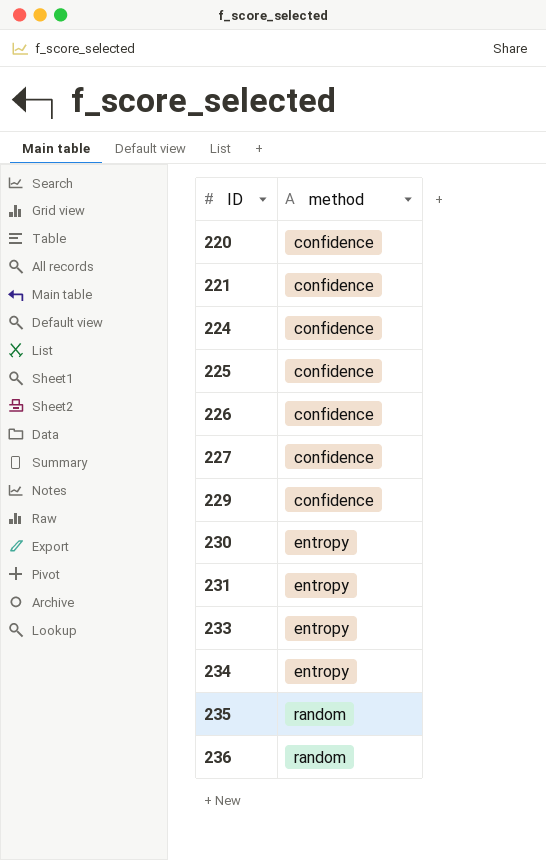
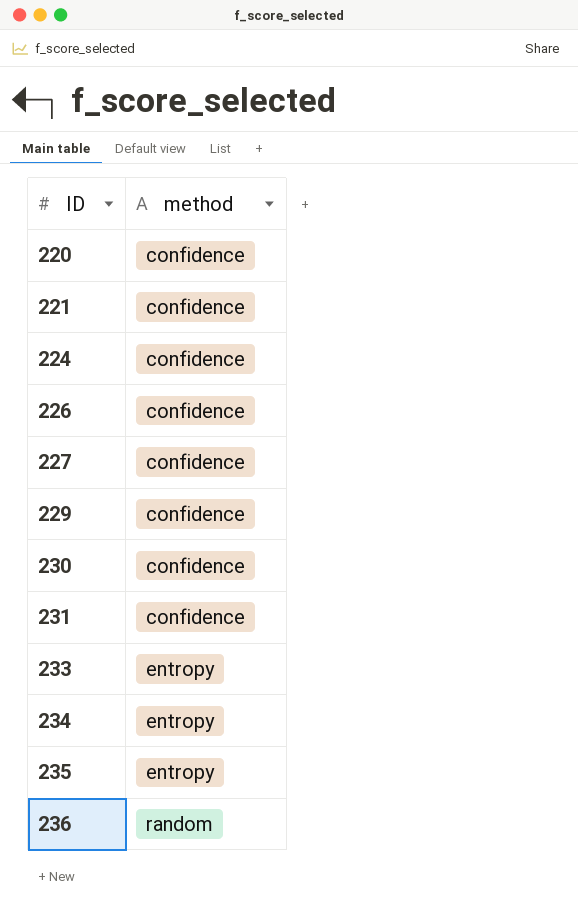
row 225: confidence -> none
230 | method: entropy -> confidence
231 | method: entropy -> confidence
235 | method: random -> entropy

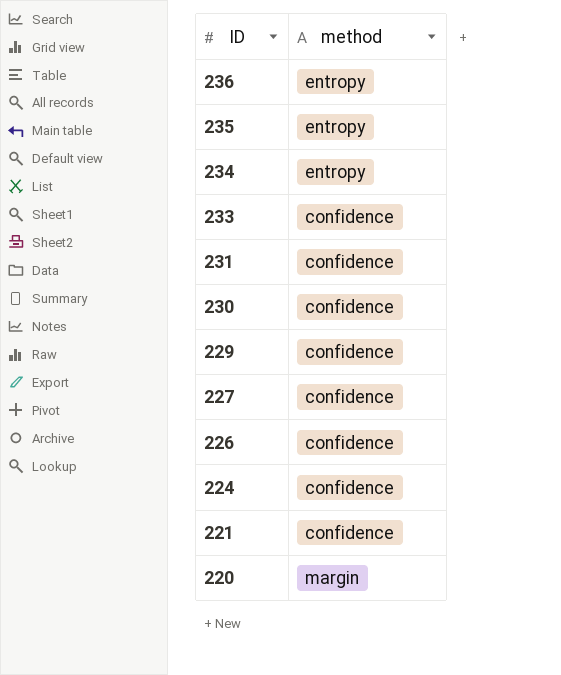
row order: ID ascending -> ID descending
236 | method: random -> entropy
233 | method: entropy -> confidence
220 | method: confidence -> margin

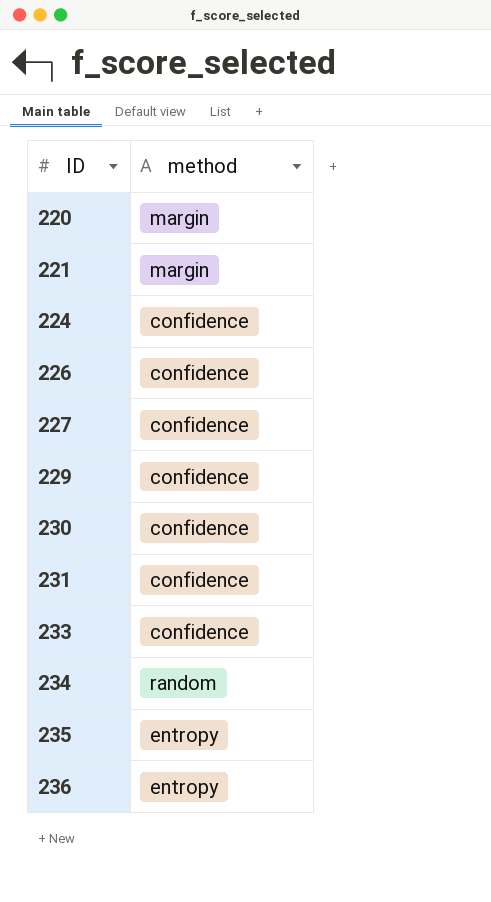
row order: ID descending -> ID ascending
221 | method: confidence -> margin
234 | method: entropy -> random

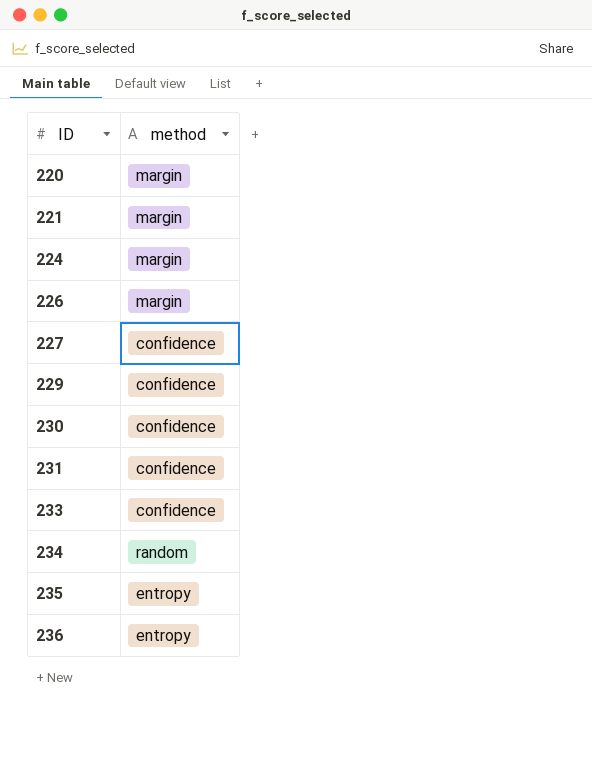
224 | method: confidence -> margin
226 | method: confidence -> margin

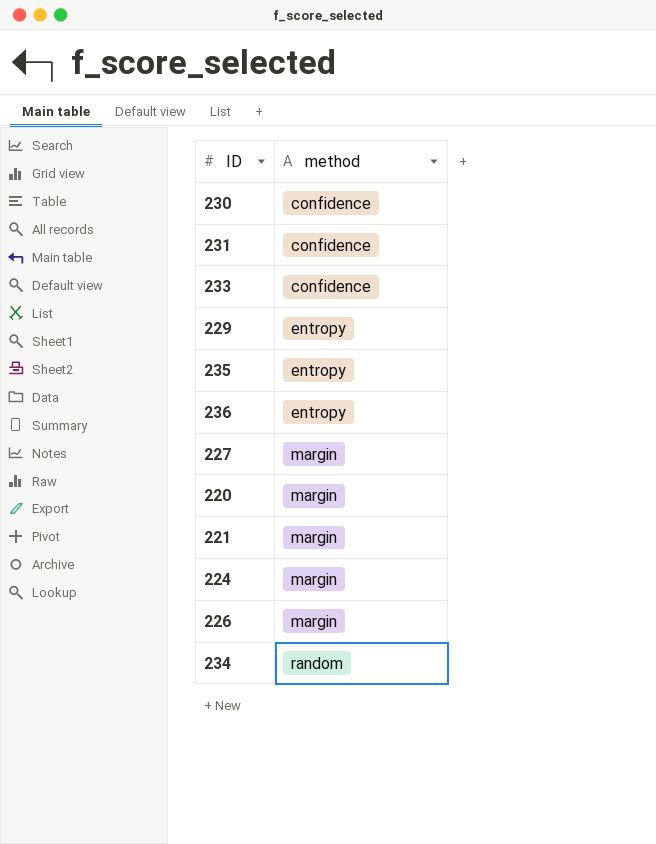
row order: ID ascending -> method ascending
229 | method: confidence -> entropy
227 | method: confidence -> margin

